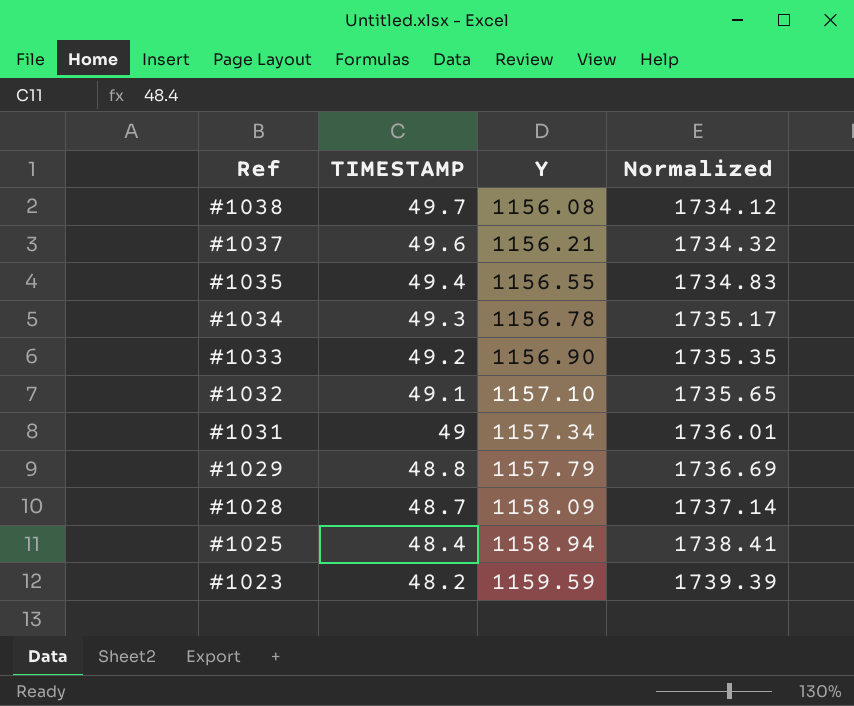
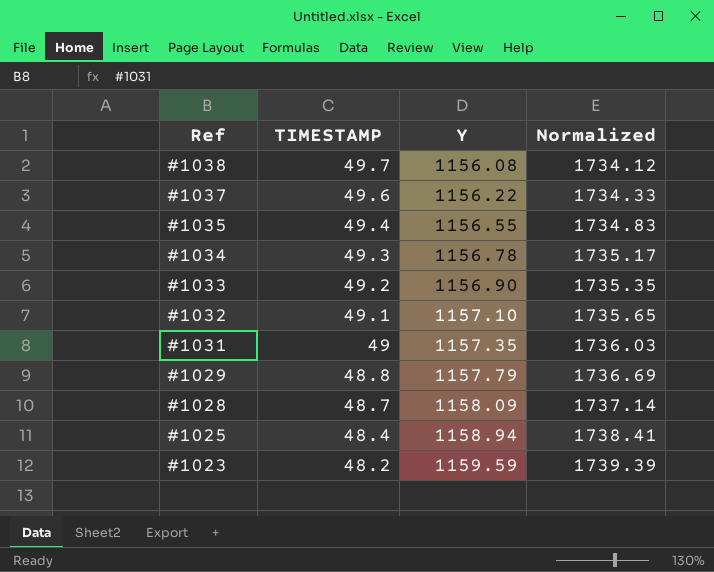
#1037 | Y: 1156.21 -> 1156.22
#1037 | Normalized: 1734.32 -> 1734.33
#1031 | Y: 1157.34 -> 1157.35
#1031 | Normalized: 1736.01 -> 1736.03

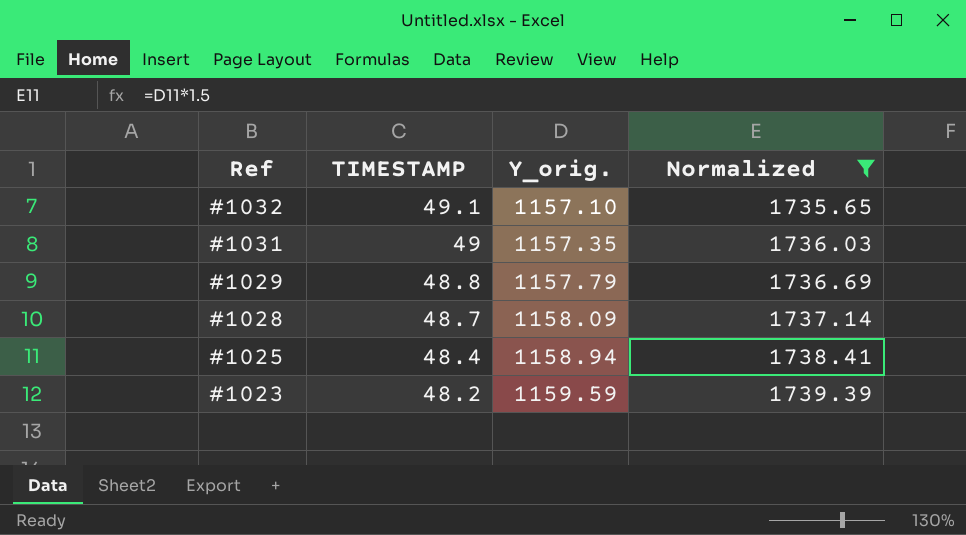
filter: none -> Normalized >= 1735.65
column name: Y -> Y_orig.

